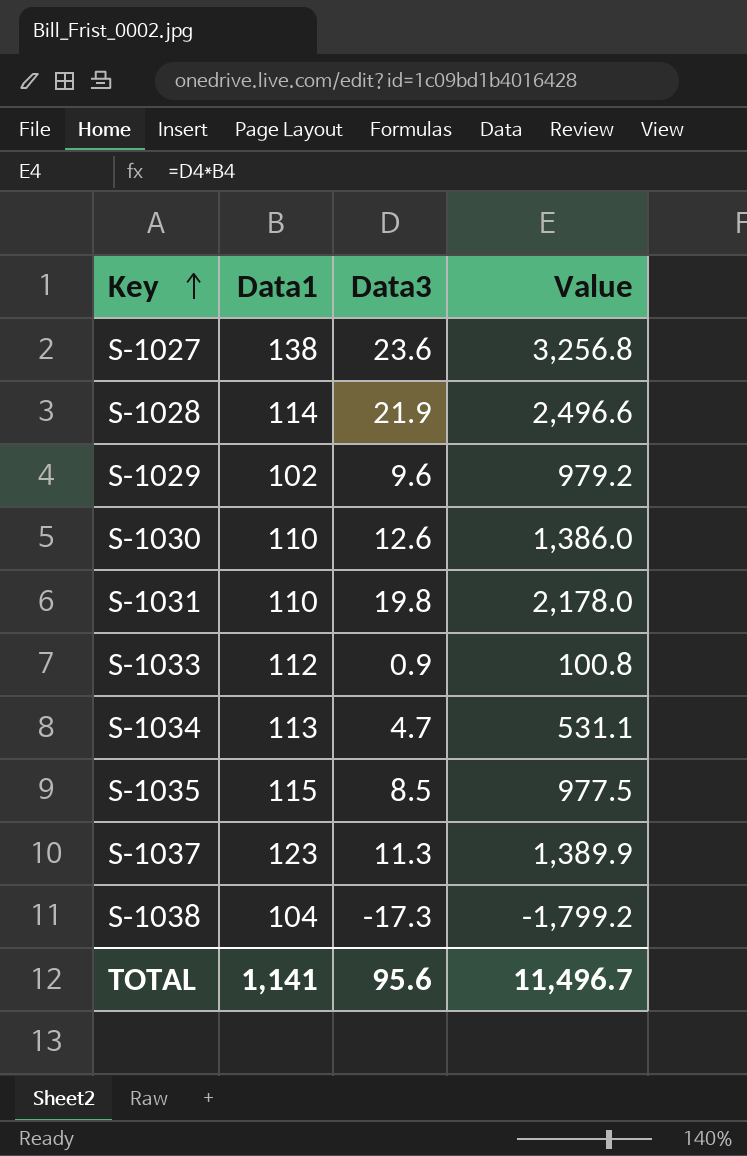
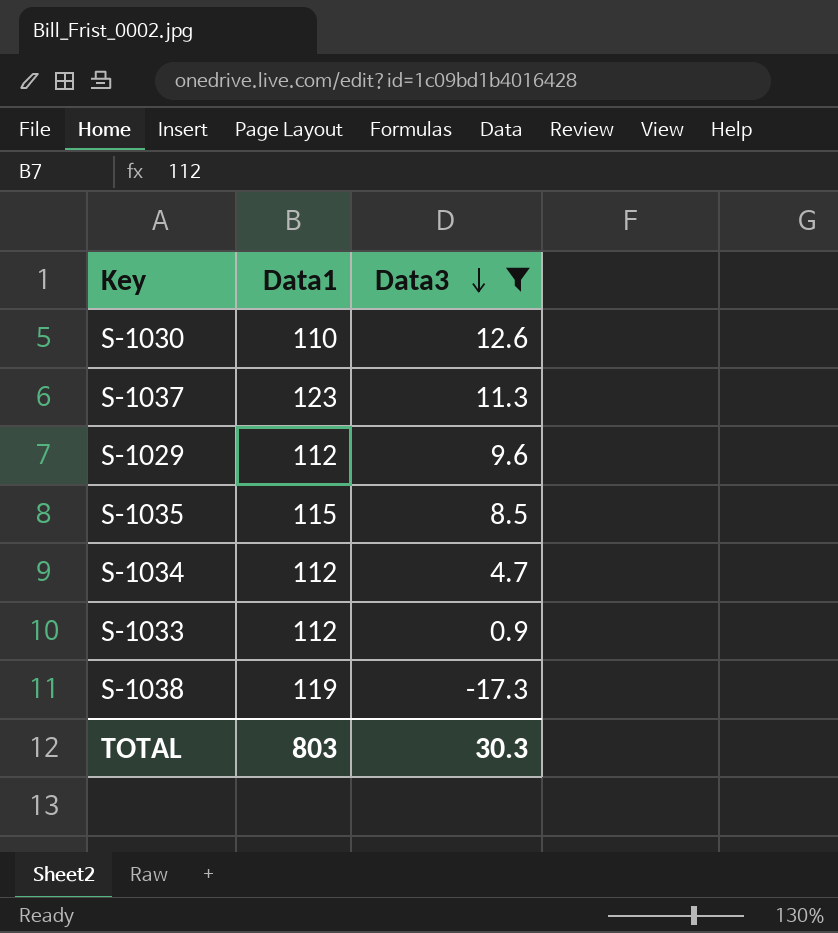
filter: none -> Data3 <= 12.6
row order: Key ascending -> Data3 descending
column Value | formula: [Data1] * [Data3] -> none
S-1029 | Data1: 102 -> 112
S-1034 | Data1: 113 -> 112
S-1038 | Data1: 104 -> 119
TOTAL | Data1: 1,141 -> 803
TOTAL | Data3: 95.6 -> 30.3

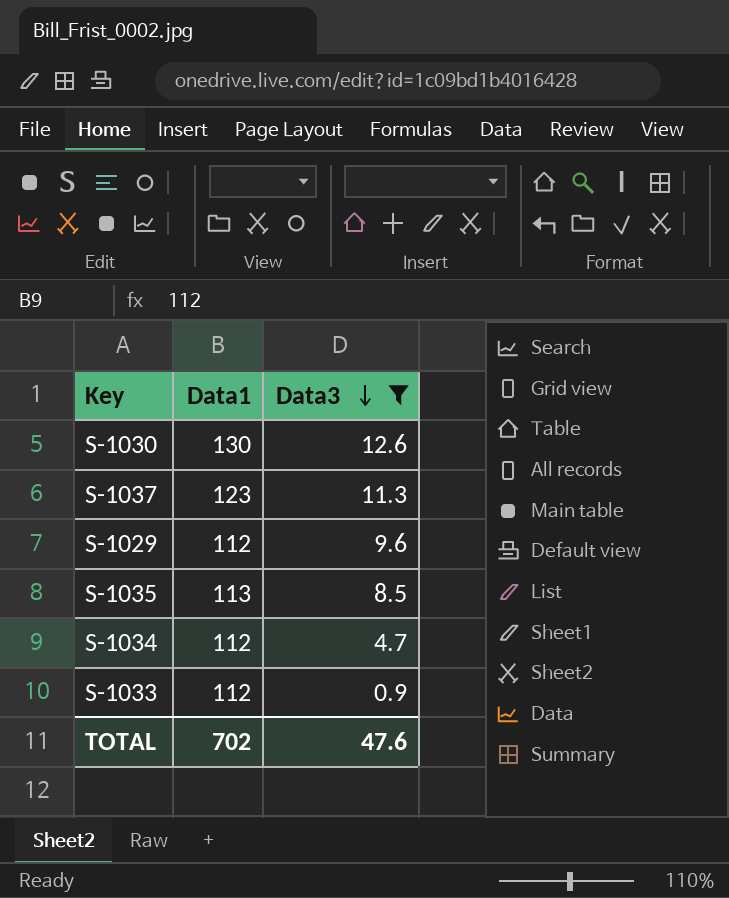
row S-1038: 119 | -17.3 -> none
S-1030 | Data1: 110 -> 130
S-1035 | Data1: 115 -> 113
TOTAL | Data1: 803 -> 702
TOTAL | Data3: 30.3 -> 47.6

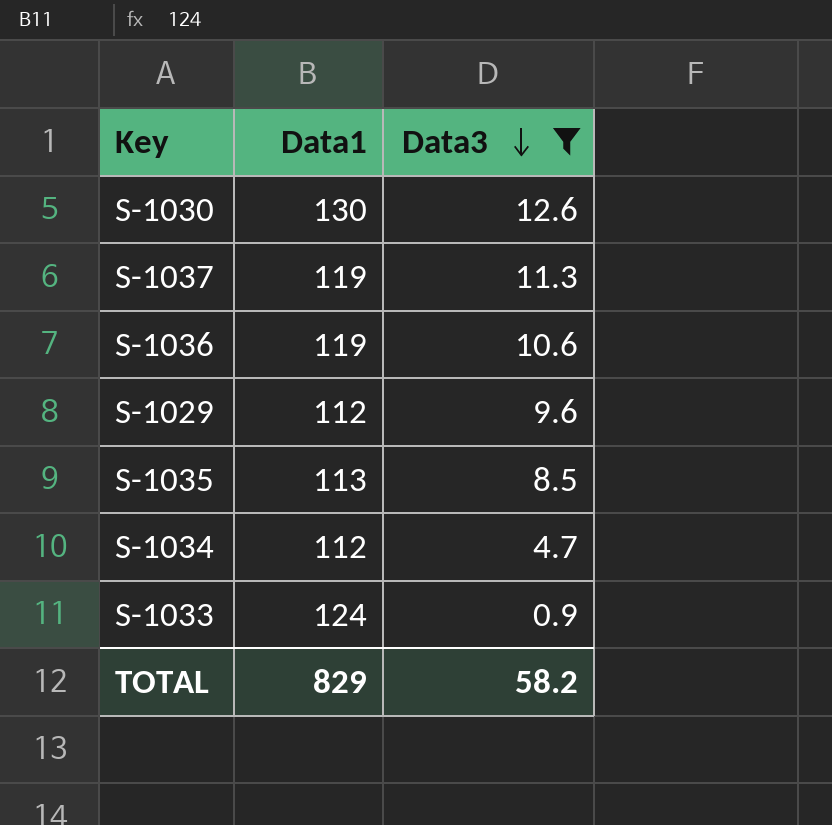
S-1037 | Data1: 123 -> 119
row S-1036: none -> 119 | 10.6
S-1033 | Data1: 112 -> 124
TOTAL | Data1: 702 -> 829
TOTAL | Data3: 47.6 -> 58.2

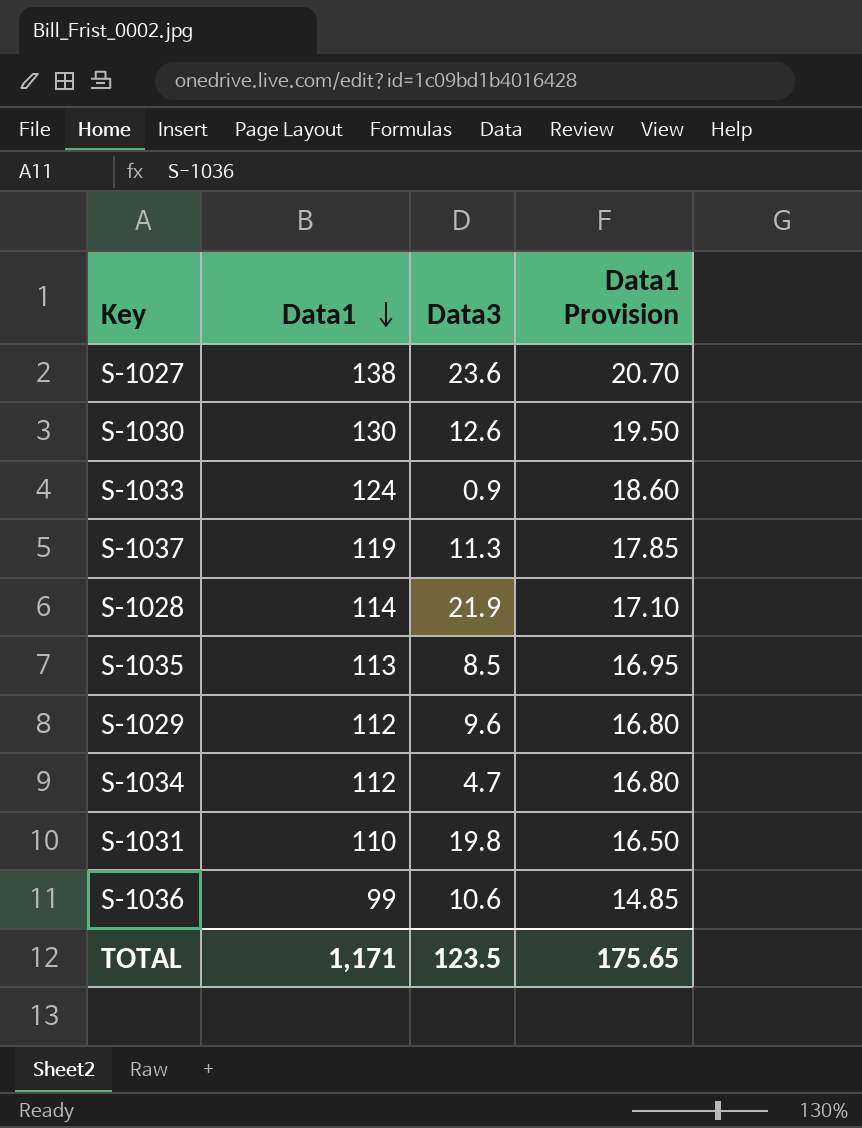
filter: Data3 <= 12.6 -> none
row order: Data3 descending -> Data1 descending
column Data1 Provision | formula: none -> [Data1] * 0.15
S-1036 | Data1: 119 -> 99
TOTAL | Data1: 829 -> 1,171
TOTAL | Data3: 58.2 -> 123.5

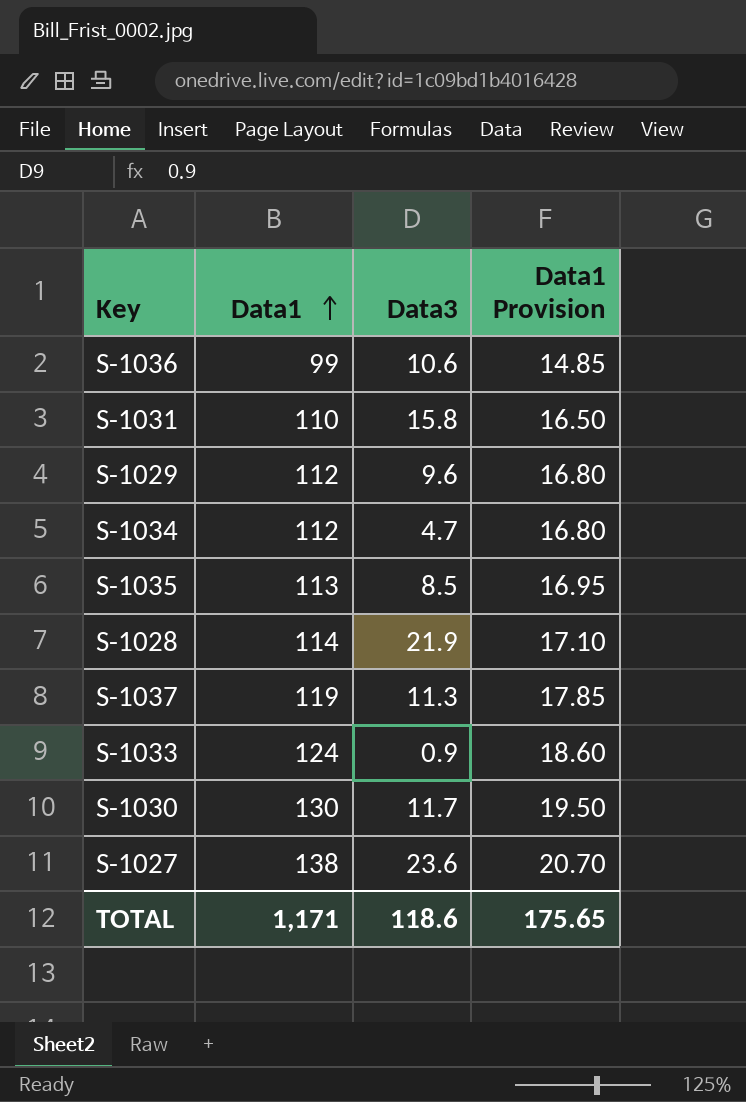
row order: Data1 descending -> Data1 ascending
S-1031 | Data3: 19.8 -> 15.8
S-1030 | Data3: 12.6 -> 11.7
TOTAL | Data3: 123.5 -> 118.6

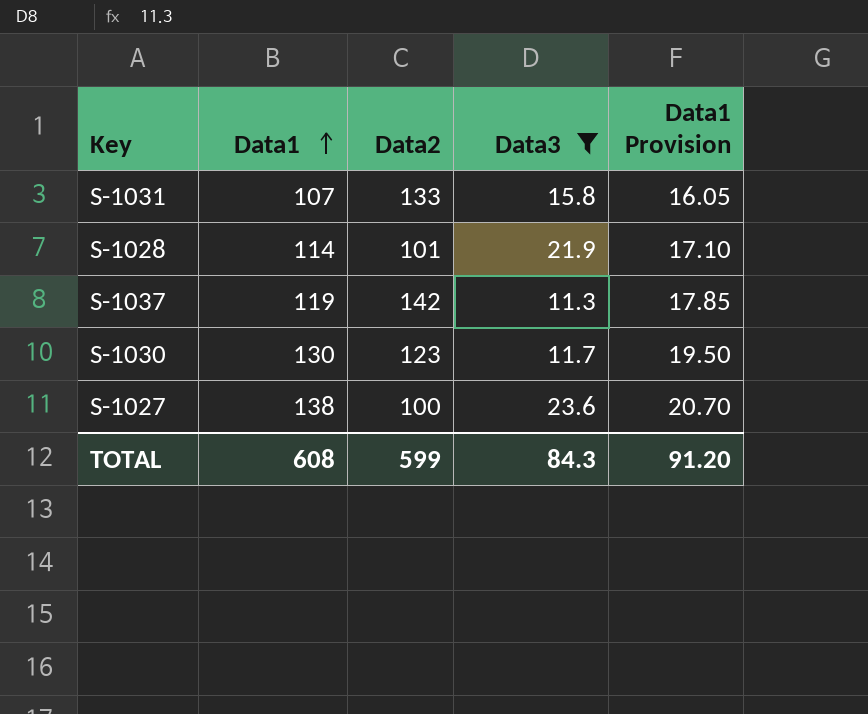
filter: none -> Data3 >= 11.3
column Data2 | position: none -> 3
S-1031 | Data1: 110 -> 107
S-1031 | Data1 Provision: 16.50 -> 16.05
TOTAL | Data1: 1,171 -> 608
TOTAL | Data3: 118.6 -> 84.3
TOTAL | Data1 Provision: 175.65 -> 91.20

